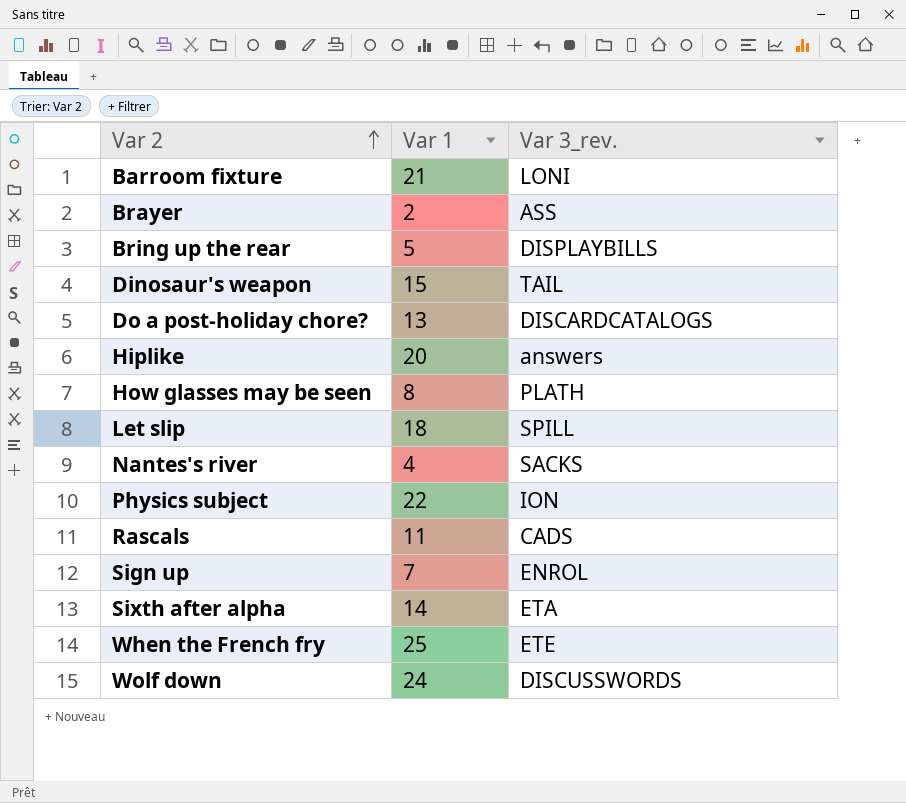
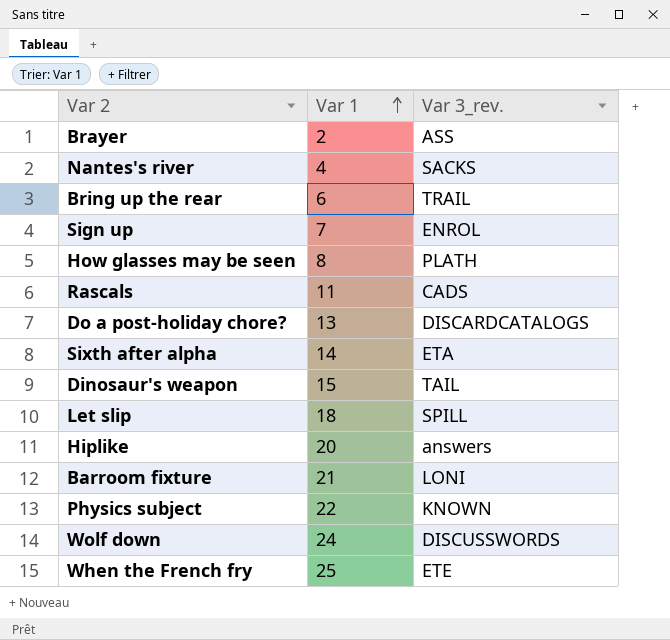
row order: Var 2 ascending -> Var 1 ascending
Bring up the rear | Var 1: 5 -> 6
Bring up the rear | Var 3_rev.: DISPLAYBILLS -> TRAIL
Physics subject | Var 3_rev.: ION -> KNOWN

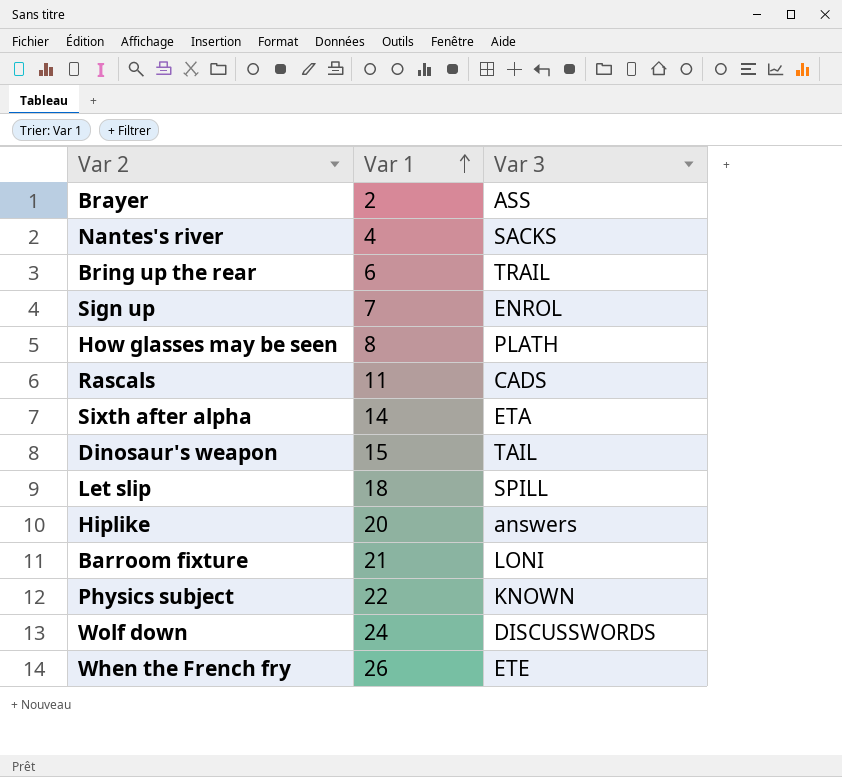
column name: Var 3_rev. -> Var 3
row Do a post-holiday chore?: 13 | DISCARDCATALOGS -> none
When the French fry | Var 1: 25 -> 26

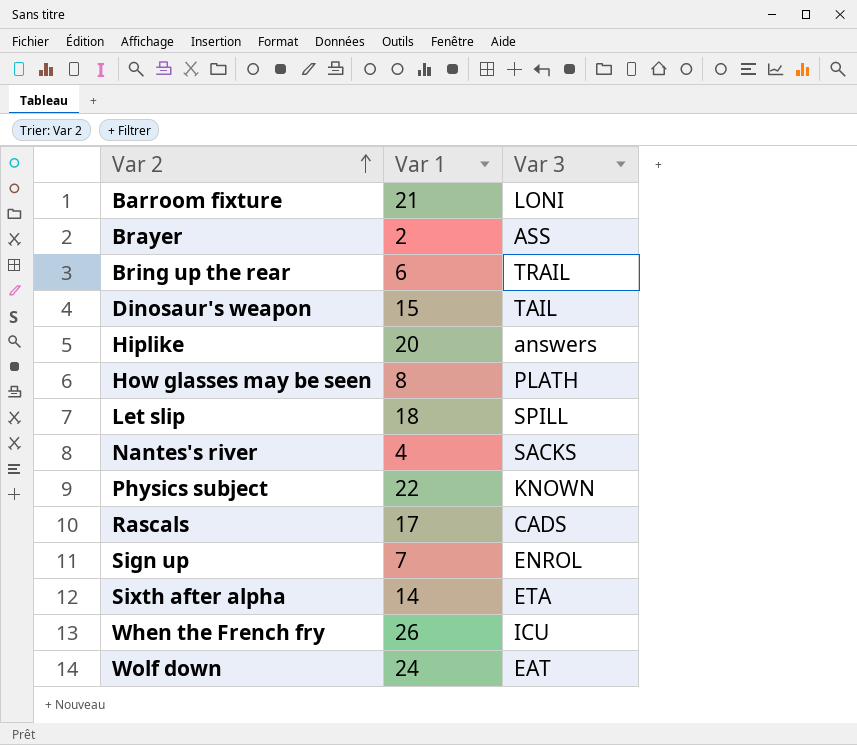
row order: Var 1 ascending -> Var 2 ascending
Rascals | Var 1: 11 -> 17
When the French fry | Var 3: ETE -> ICU
Wolf down | Var 3: DISCUSSWORDS -> EAT

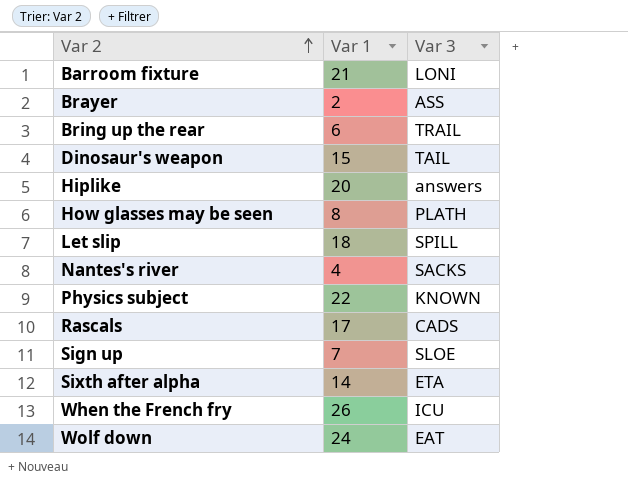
Sign up | Var 3: ENROL -> SLOE

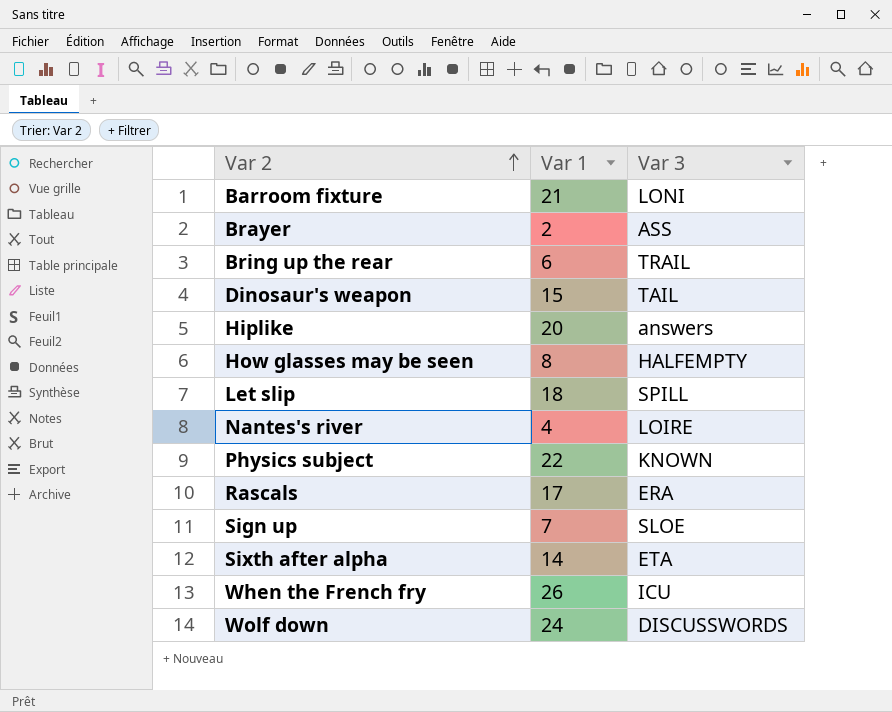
How glasses may be seen | Var 3: PLATH -> HALFEMPTY
Nantes's river | Var 3: SACKS -> LOIRE
Rascals | Var 3: CADS -> ERA
Wolf down | Var 3: EAT -> DISCUSSWORDS

